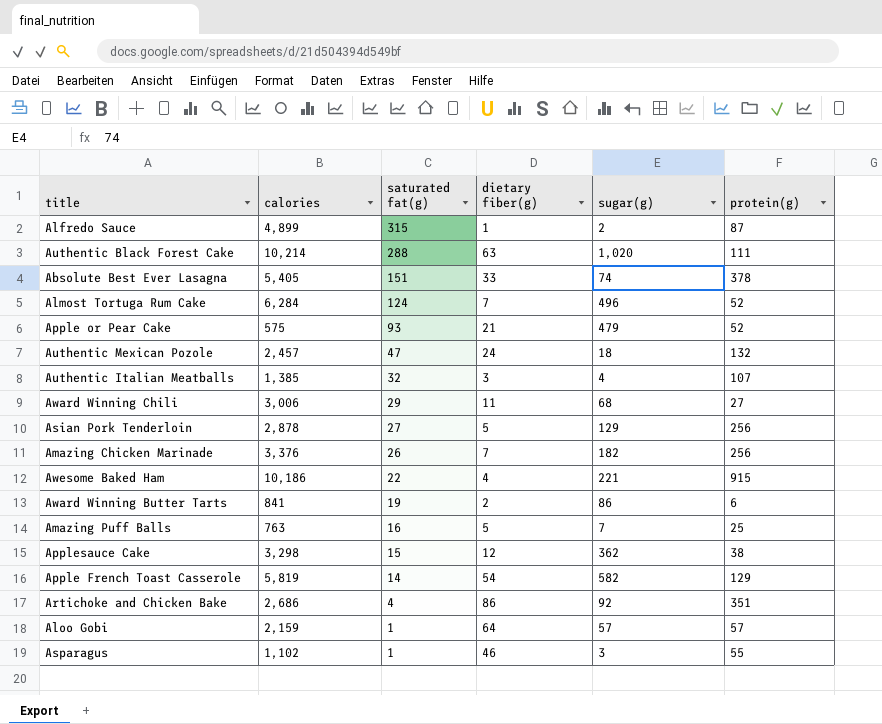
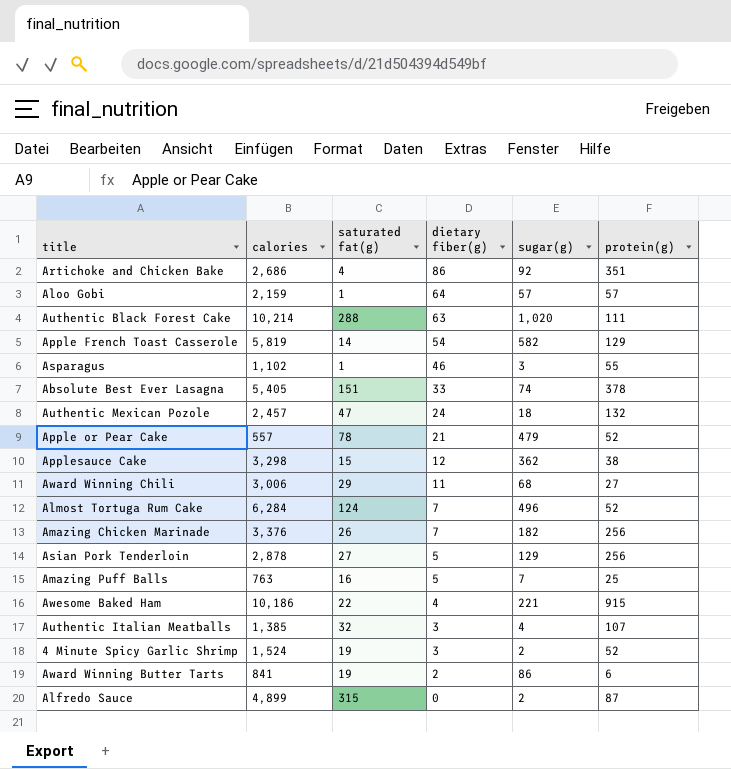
row order: saturated fat(g) descending -> dietary fiber(g) descending
Apple or Pear Cake | calories: 575 -> 557
Apple or Pear Cake | saturated fat(g): 93 -> 78
row 4 Minute Spicy Garlic Shrimp: none -> 1,524 | 19 | 3 | 2 | 52
Alfredo Sauce | dietary fiber(g): 1 -> 0

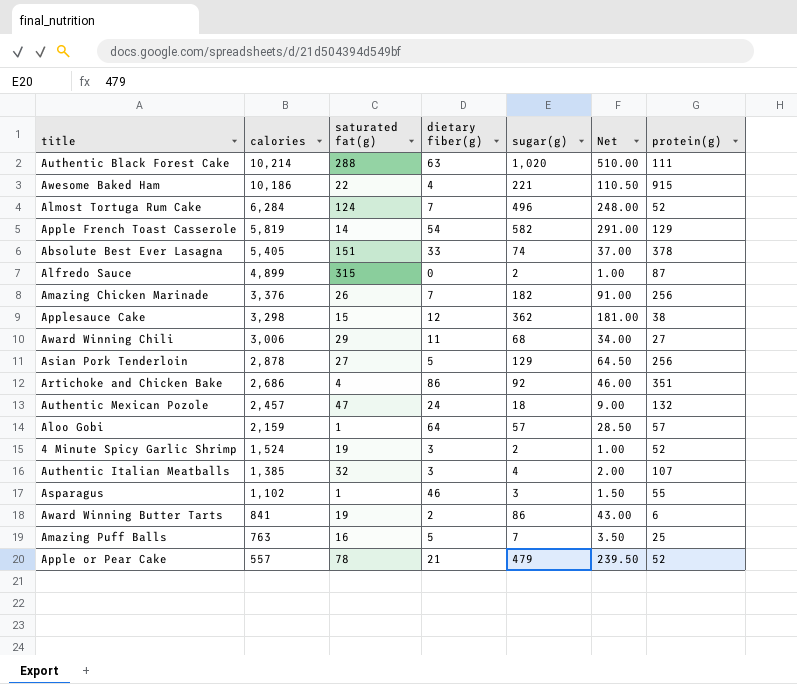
row order: dietary fiber(g) descending -> calories descending
column Net | formula: none -> [sugar(g)] * 0.5

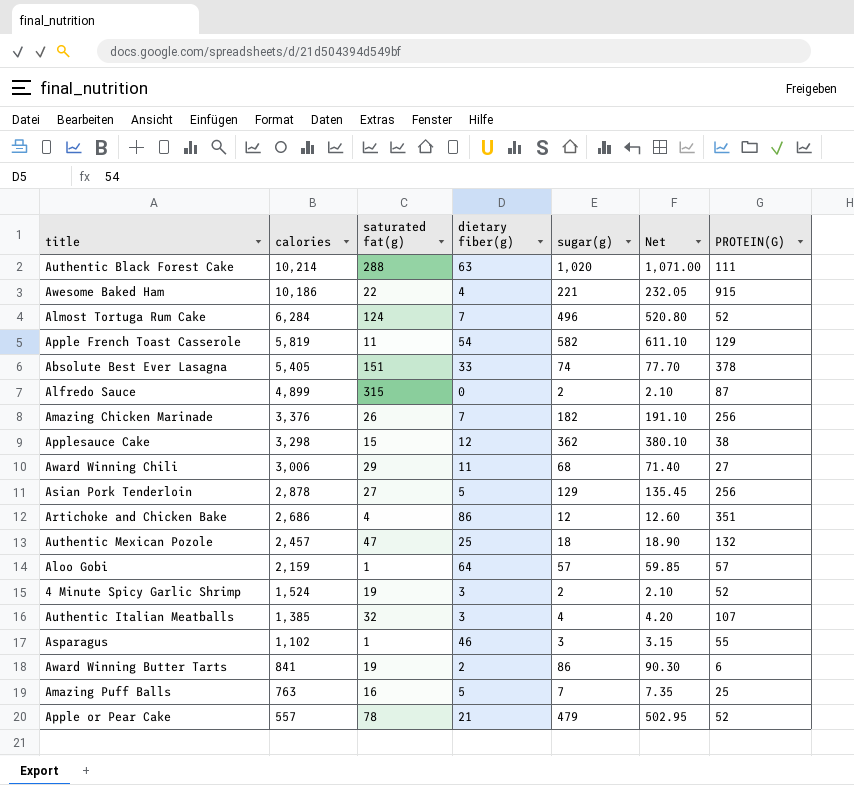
column Net | formula: [sugar(g)] * 0.5 -> [sugar(g)] * 1.05
column name: protein(g) -> PROTEIN(G)
Apple French Toast Casserole | saturated fat(g): 14 -> 11
Artichoke and Chicken Bake | sugar(g): 92 -> 12
Authentic Mexican Pozole | dietary fiber(g): 24 -> 25

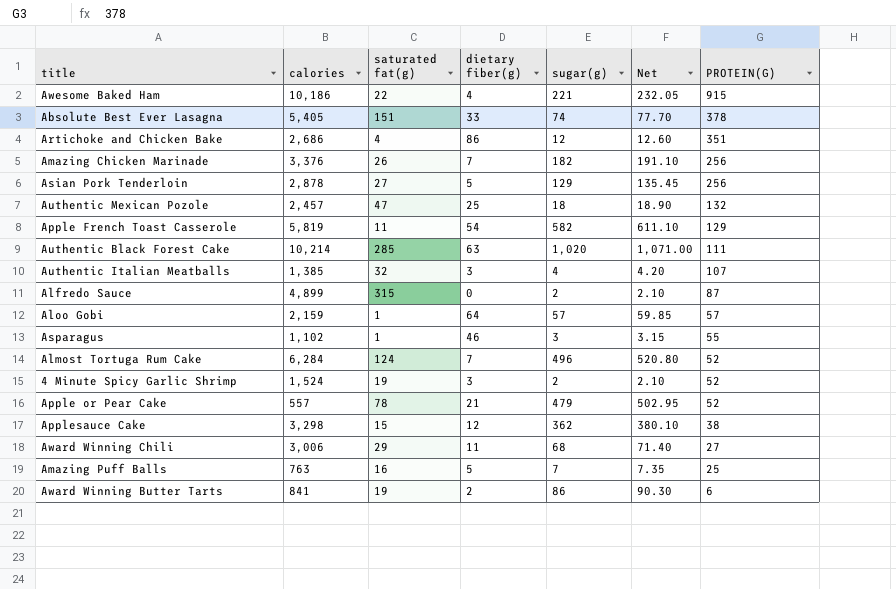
row order: calories descending -> PROTEIN(G) descending
Authentic Black Forest Cake | saturated fat(g): 288 -> 285

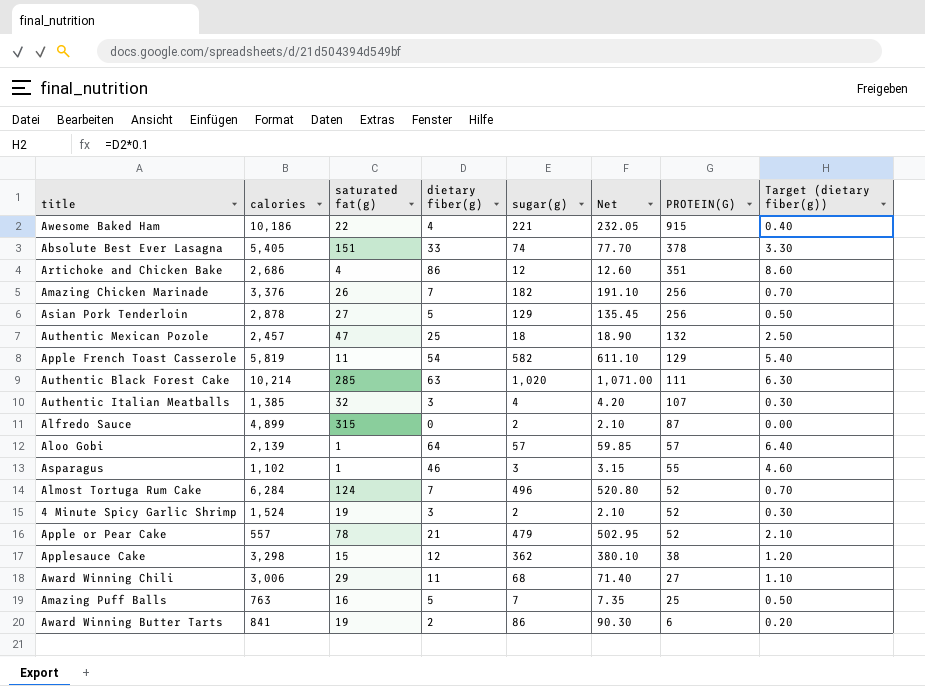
column Target (dietary fiber(g)) | formula: none -> [dietary fiber(g)] * 0.1
Aloo Gobi | calories: 2,159 -> 2,139

